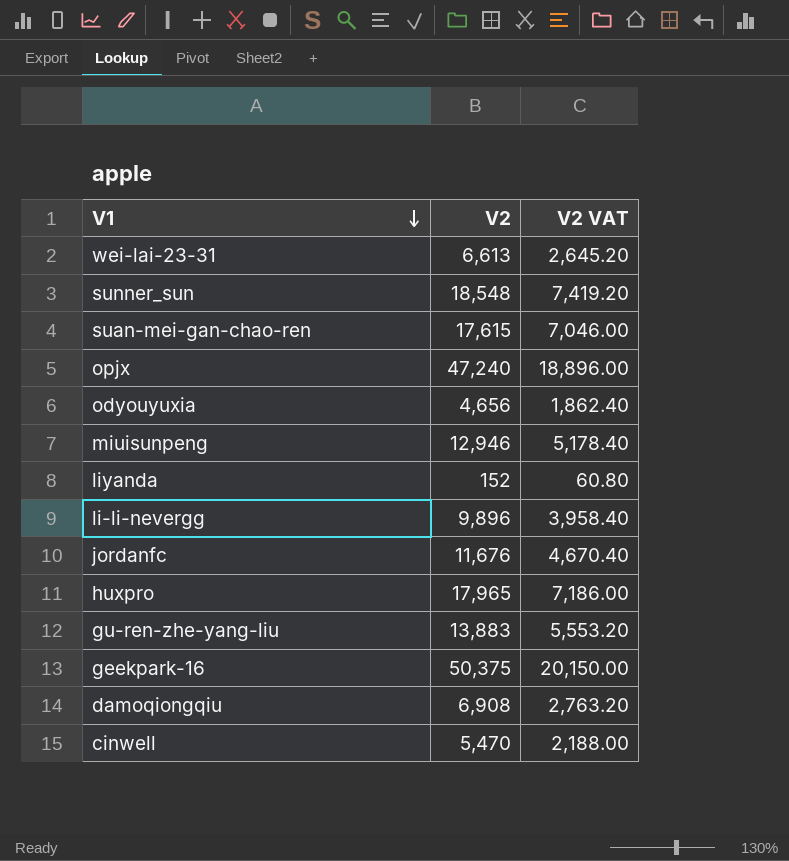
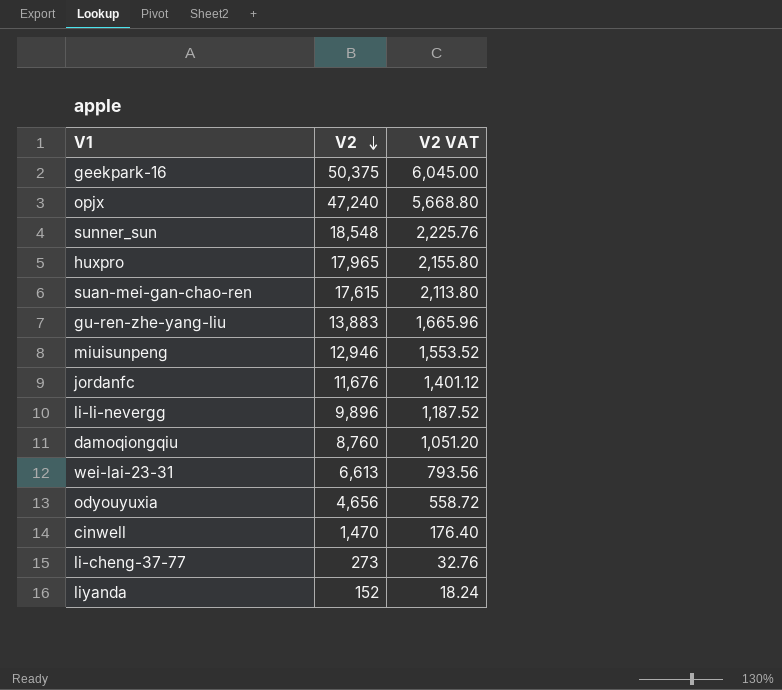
row order: V1 descending -> V2 descending
column V2 VAT | formula: [V2] * 0.4 -> [V2] * 0.12
damoqiongqiu | V2: 6,908 -> 8,760
cinwell | V2: 5,470 -> 1,470
row li-cheng-37-77: none -> 273 | 32.76

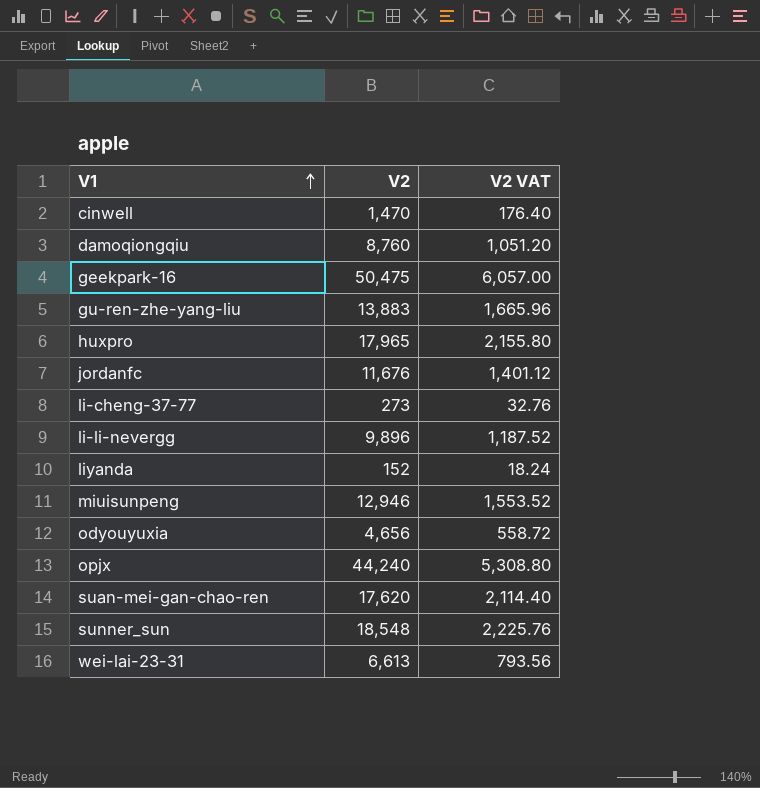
row order: V2 descending -> V1 ascending
geekpark-16 | V2: 50,375 -> 50,475
geekpark-16 | V2 VAT: 6,045.00 -> 6,057.00
opjx | V2: 47,240 -> 44,240
opjx | V2 VAT: 5,668.80 -> 5,308.80
suan-mei-gan-chao-ren | V2: 17,615 -> 17,620
suan-mei-gan-chao-ren | V2 VAT: 2,113.80 -> 2,114.40

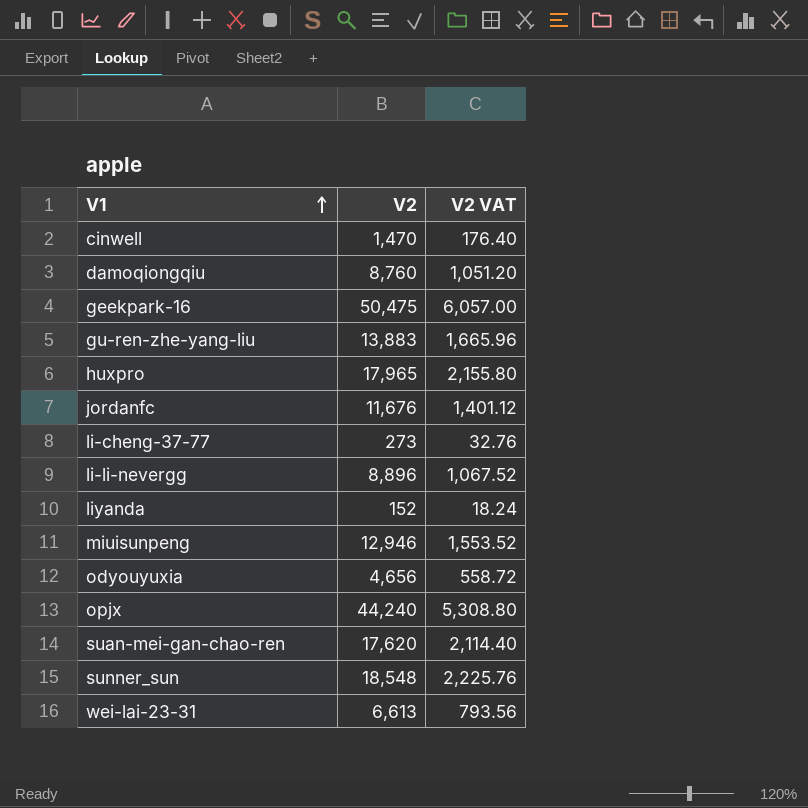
li-li-nevergg | V2: 9,896 -> 8,896
li-li-nevergg | V2 VAT: 1,187.52 -> 1,067.52

